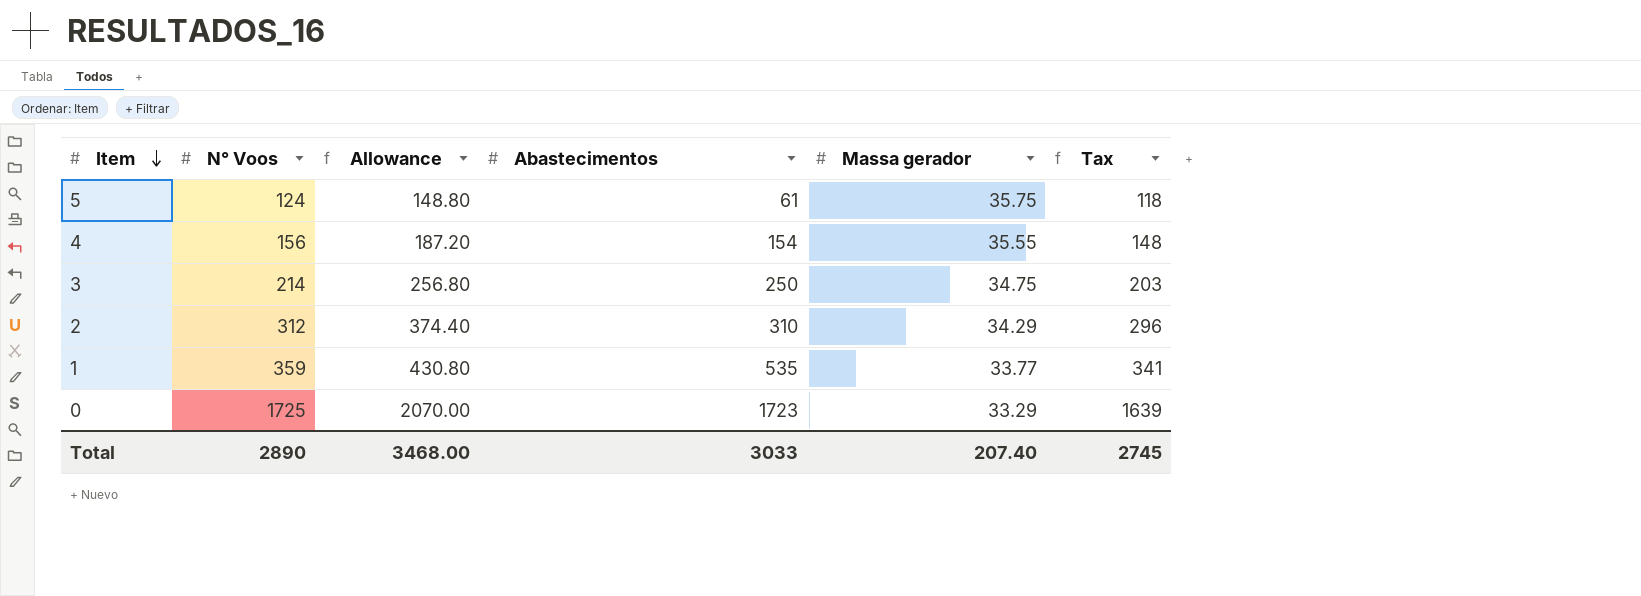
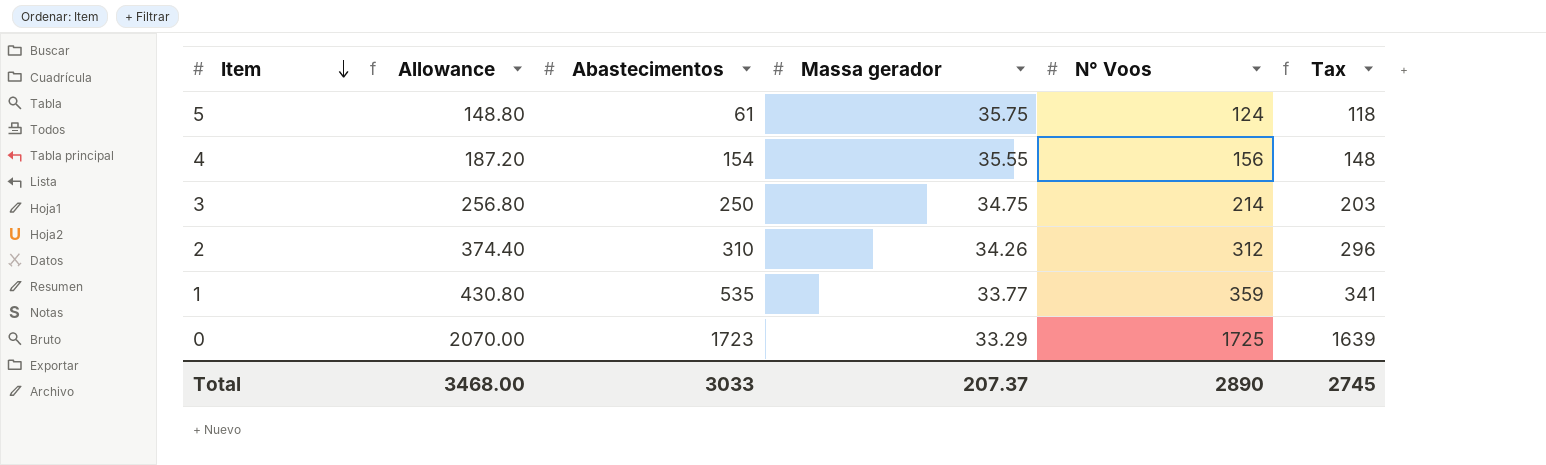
column N° Voos | position: 2 -> 5
2 | Massa gerador: 34.29 -> 34.26
Total | Massa gerador: 207.40 -> 207.37

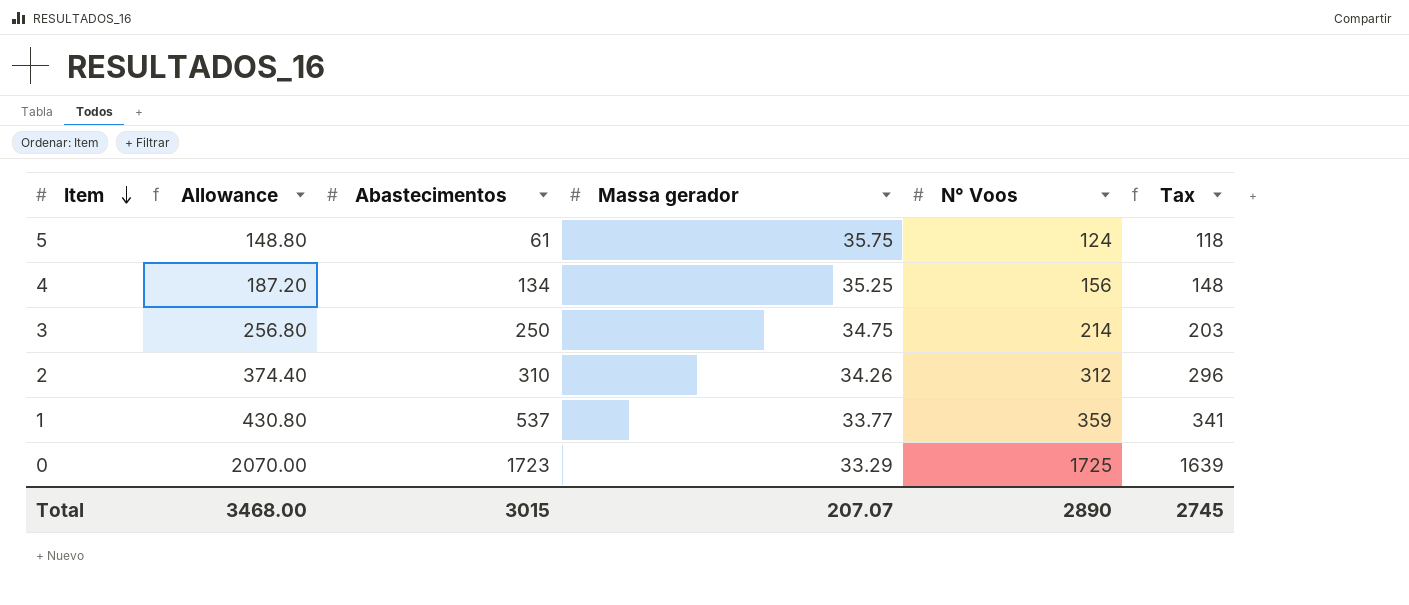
4 | Abastecimentos: 154 -> 134
4 | Massa gerador: 35.55 -> 35.25
1 | Abastecimentos: 535 -> 537
Total | Abastecimentos: 3033 -> 3015
Total | Massa gerador: 207.37 -> 207.07

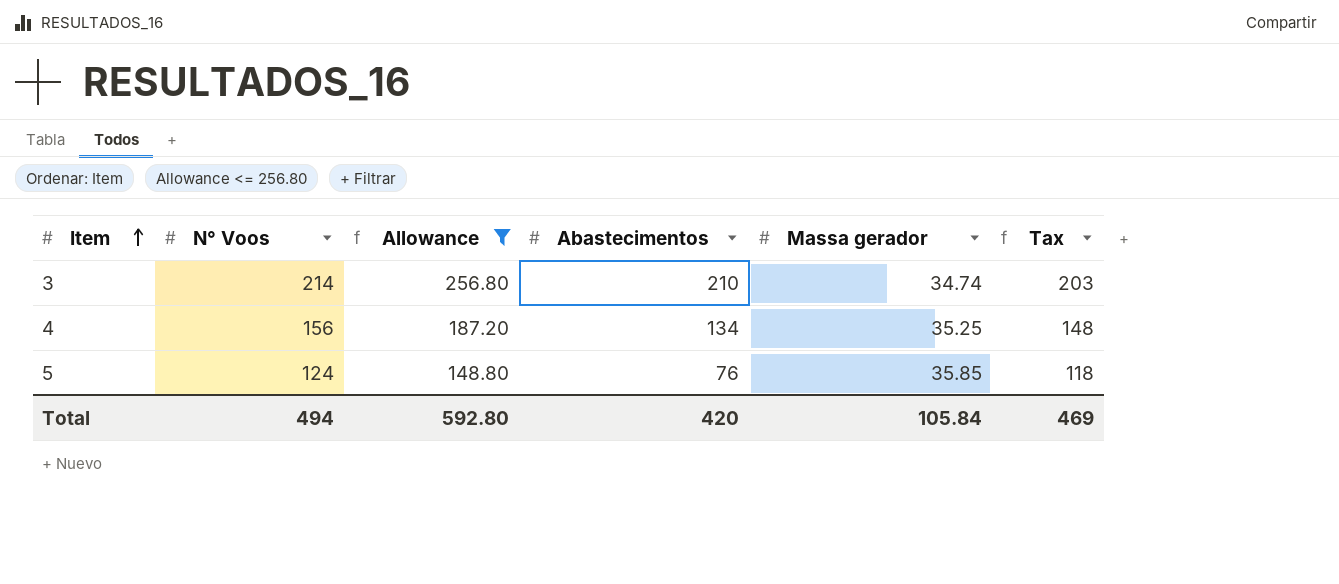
filter: none -> Allowance <= 256.80
row order: Item descending -> Item ascending
column N° Voos | position: 5 -> 2
3 | Abastecimentos: 250 -> 210
3 | Massa gerador: 34.75 -> 34.74
5 | Abastecimentos: 61 -> 76
5 | Massa gerador: 35.75 -> 35.85
Total | N° Voos: 2890 -> 494
Total | Allowance: 3468.00 -> 592.80
Total | Abastecimentos: 3015 -> 420
Total | Massa gerador: 207.07 -> 105.84
Total | Tax: 2745 -> 469

